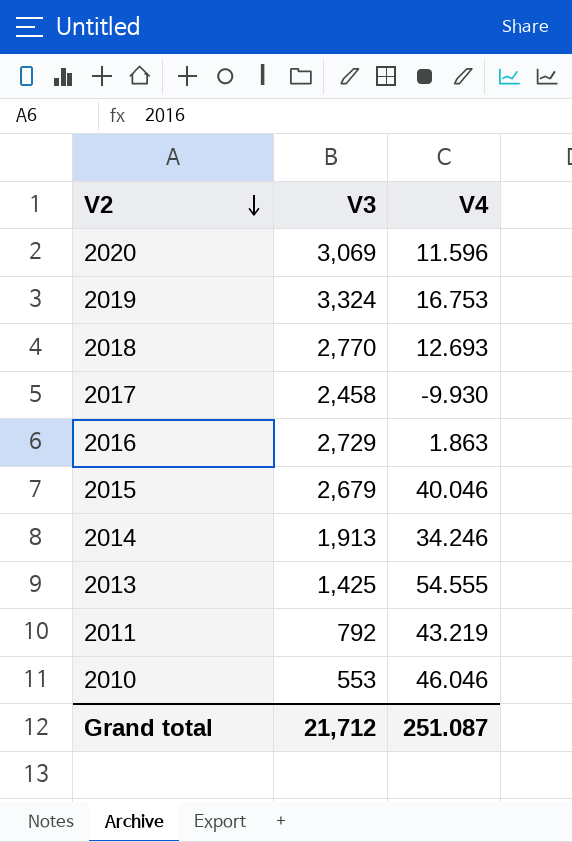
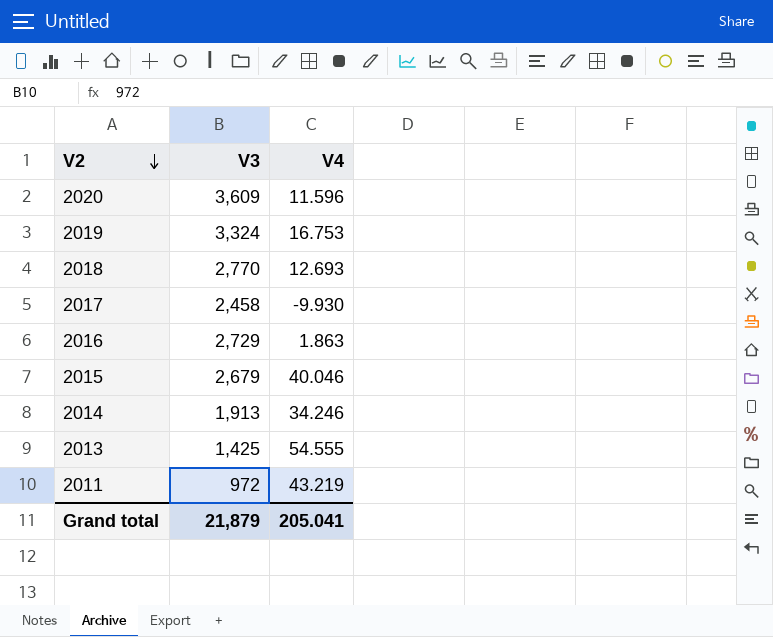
row 2010: 553 | 46.046 -> none
2020 | V3: 3,069 -> 3,609
2011 | V3: 792 -> 972
Grand total | V3: 21,712 -> 21,879
Grand total | V4: 251.087 -> 205.041

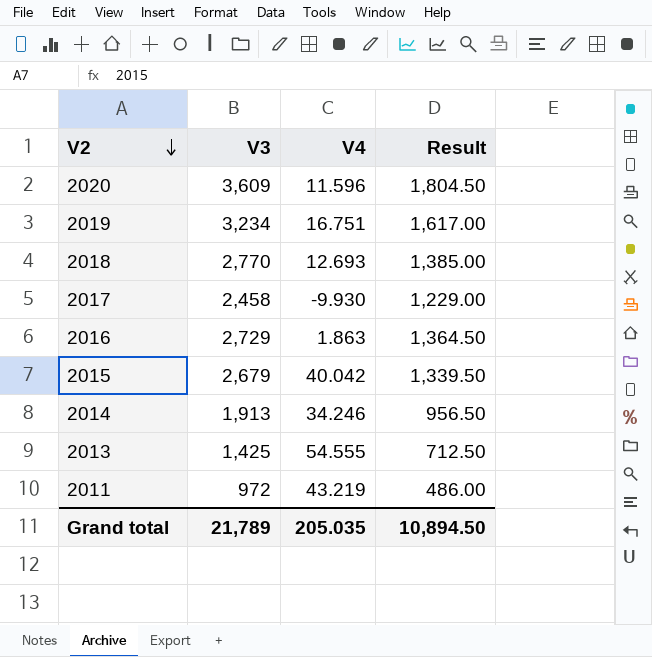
column Result | formula: none -> [V3] * 0.5
2019 | V3: 3,324 -> 3,234
2019 | V4: 16.753 -> 16.751
2015 | V4: 40.046 -> 40.042
Grand total | V3: 21,879 -> 21,789
Grand total | V4: 205.041 -> 205.035

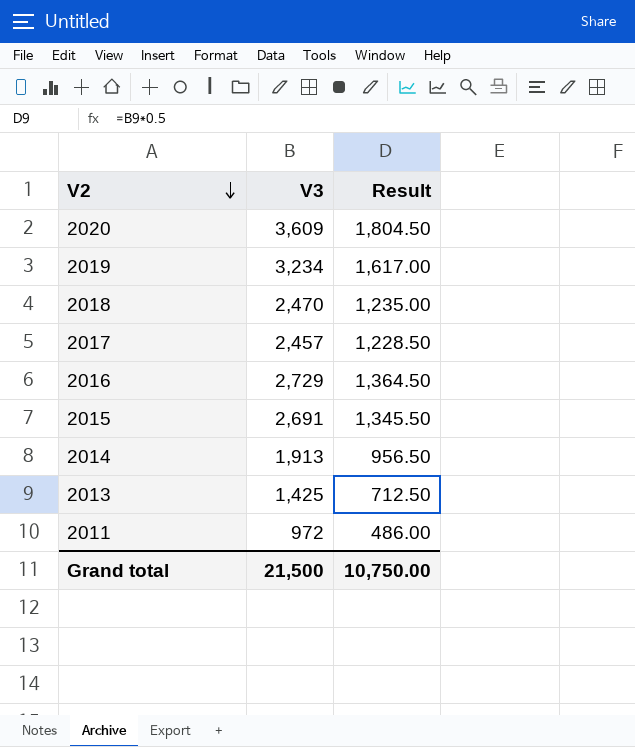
column V4 | position: 3 -> none
2018 | V3: 2,770 -> 2,470
2018 | Result: 1,385.00 -> 1,235.00
2017 | V3: 2,458 -> 2,457
2017 | Result: 1,229.00 -> 1,228.50
2015 | V3: 2,679 -> 2,691
2015 | Result: 1,339.50 -> 1,345.50
Grand total | V3: 21,789 -> 21,500
Grand total | Result: 10,894.50 -> 10,750.00

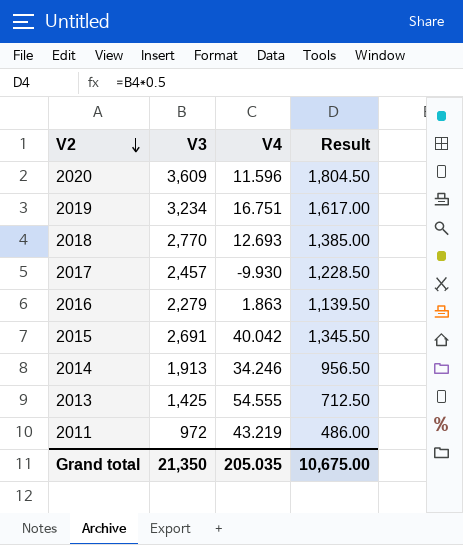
column V4 | position: none -> 3
2018 | V3: 2,470 -> 2,770
2018 | Result: 1,235.00 -> 1,385.00
2016 | V3: 2,729 -> 2,279
2016 | Result: 1,364.50 -> 1,139.50
Grand total | V3: 21,500 -> 21,350
Grand total | Result: 10,750.00 -> 10,675.00

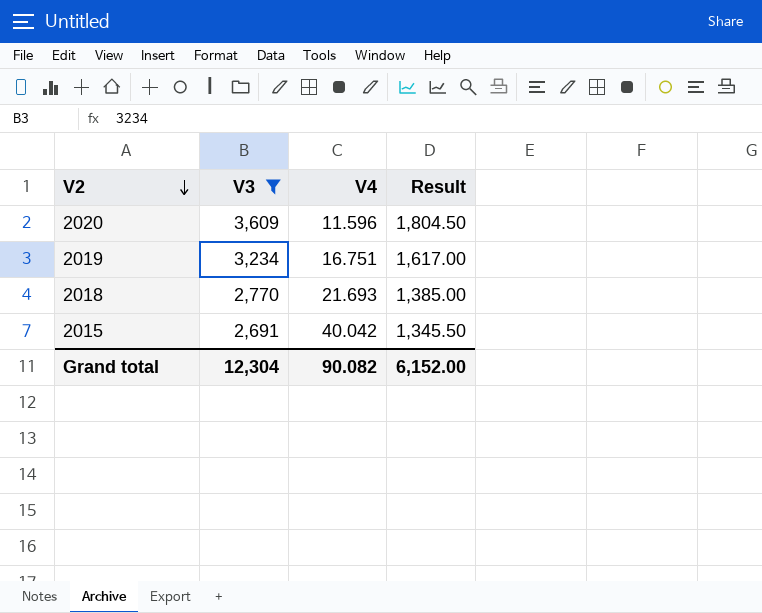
filter: none -> V3 >= 2,691
2018 | V4: 12.693 -> 21.693
Grand total | V3: 21,350 -> 12,304
Grand total | V4: 205.035 -> 90.082
Grand total | Result: 10,675.00 -> 6,152.00

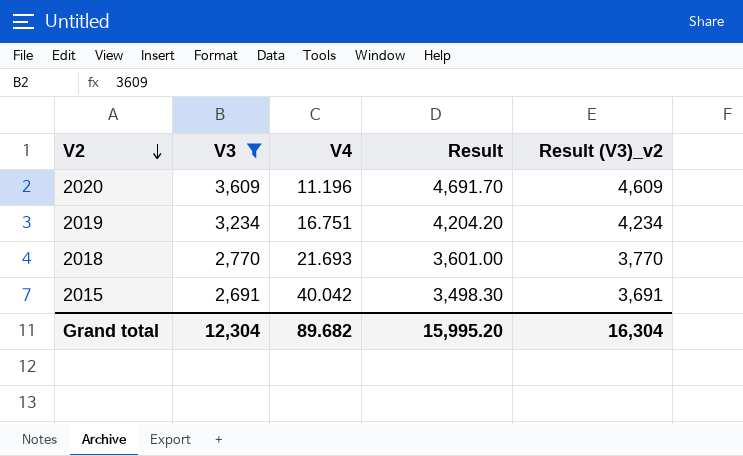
column Result | formula: [V3] * 0.5 -> [V3] * 1.3
column Result (V3)_v2 | formula: none -> [V3] + 1000
2020 | V4: 11.596 -> 11.196
Grand total | V4: 90.082 -> 89.682
Grand total | Result: 6,152.00 -> 15,995.20

